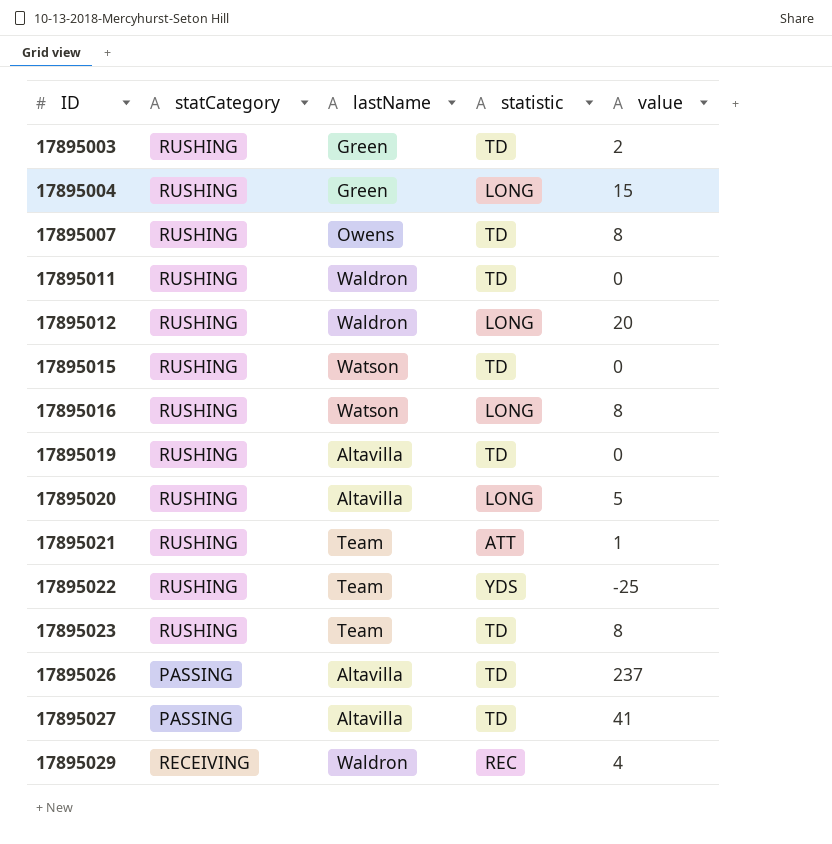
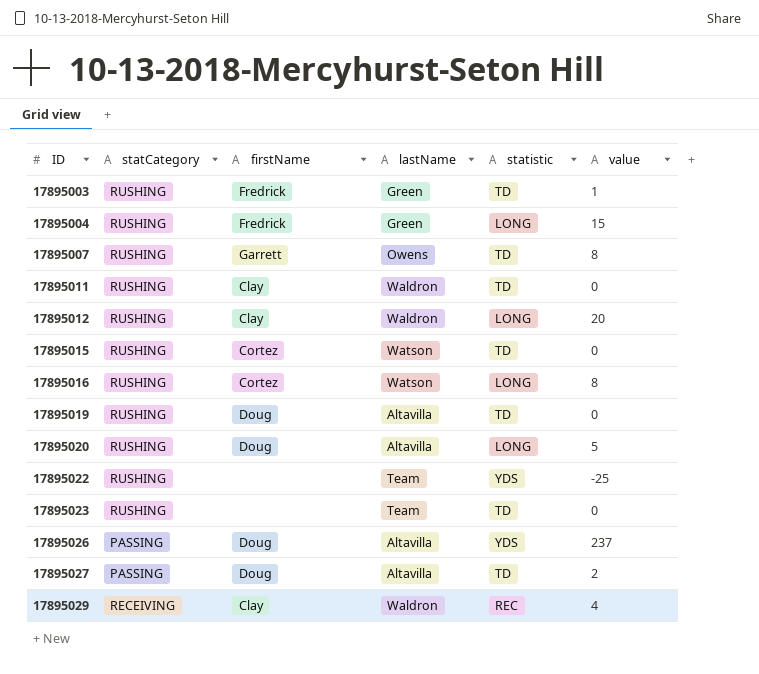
column firstName | position: none -> 3
row 17895021: RUSHING | Team | ATT | 1 -> none
17895003 | value: 2 -> 1
17895023 | value: 8 -> 0
17895026 | statistic: TD -> YDS
17895027 | value: 41 -> 2

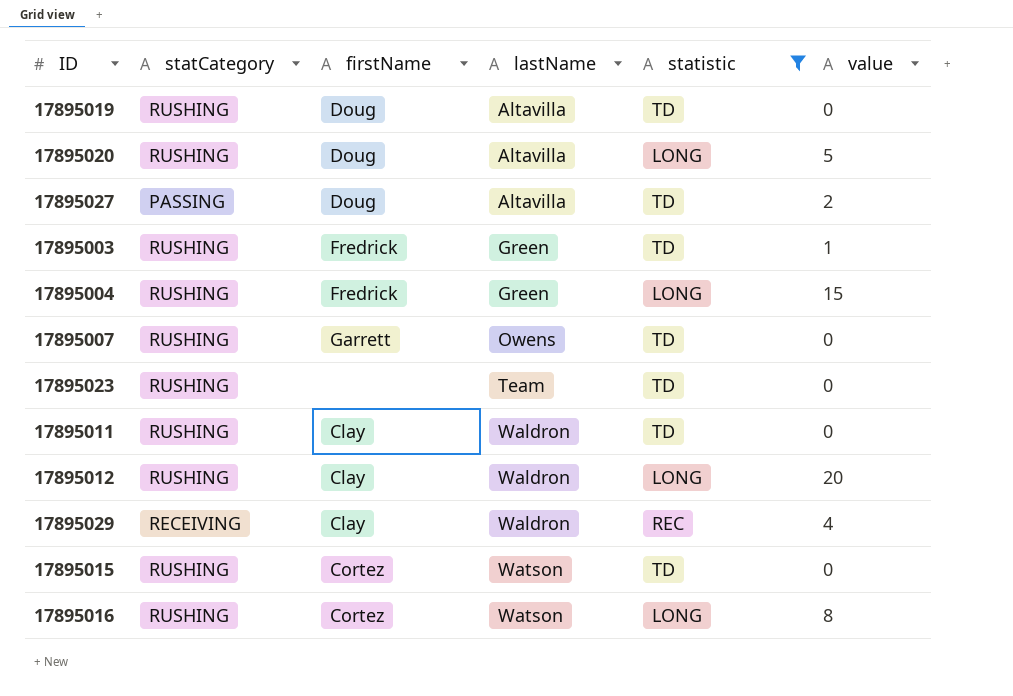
filter: none -> statistic != YDS
row order: ID ascending -> lastName ascending
17895007 | value: 8 -> 0

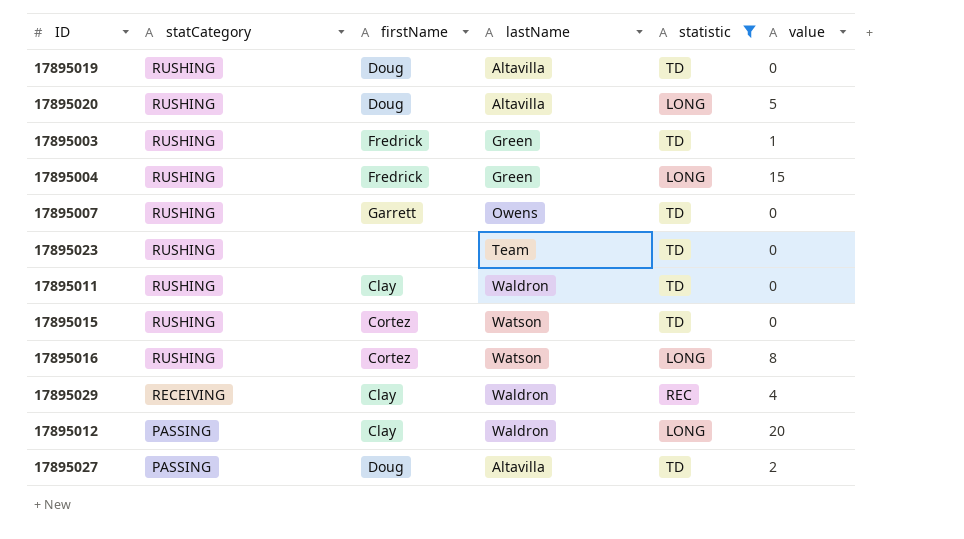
row order: lastName ascending -> statCategory descending
17895012 | statCategory: RUSHING -> PASSING

